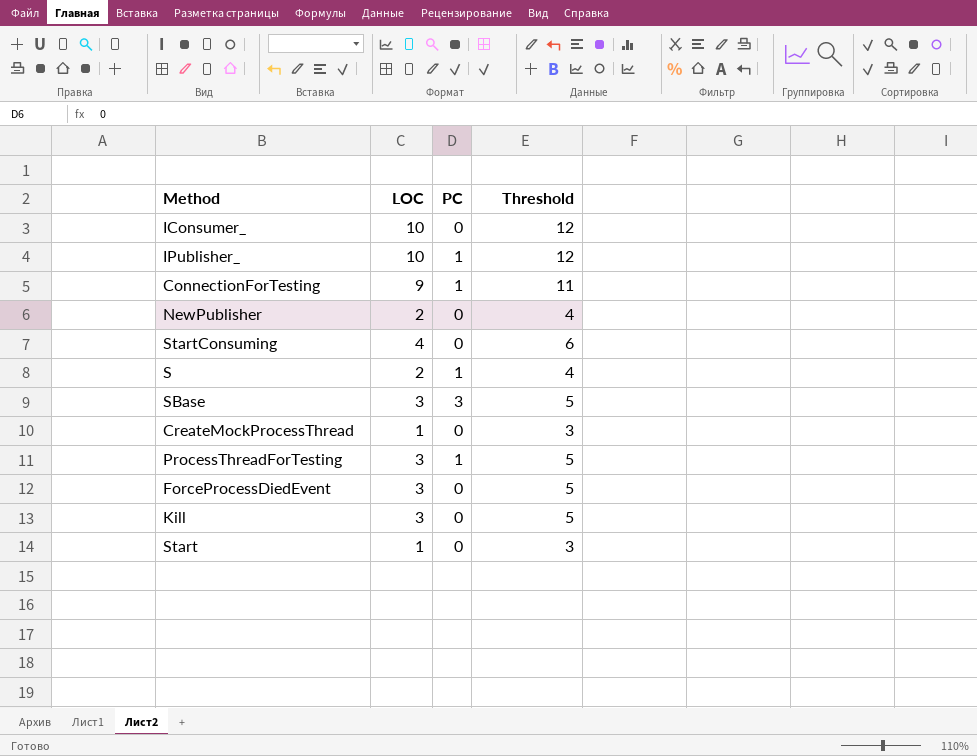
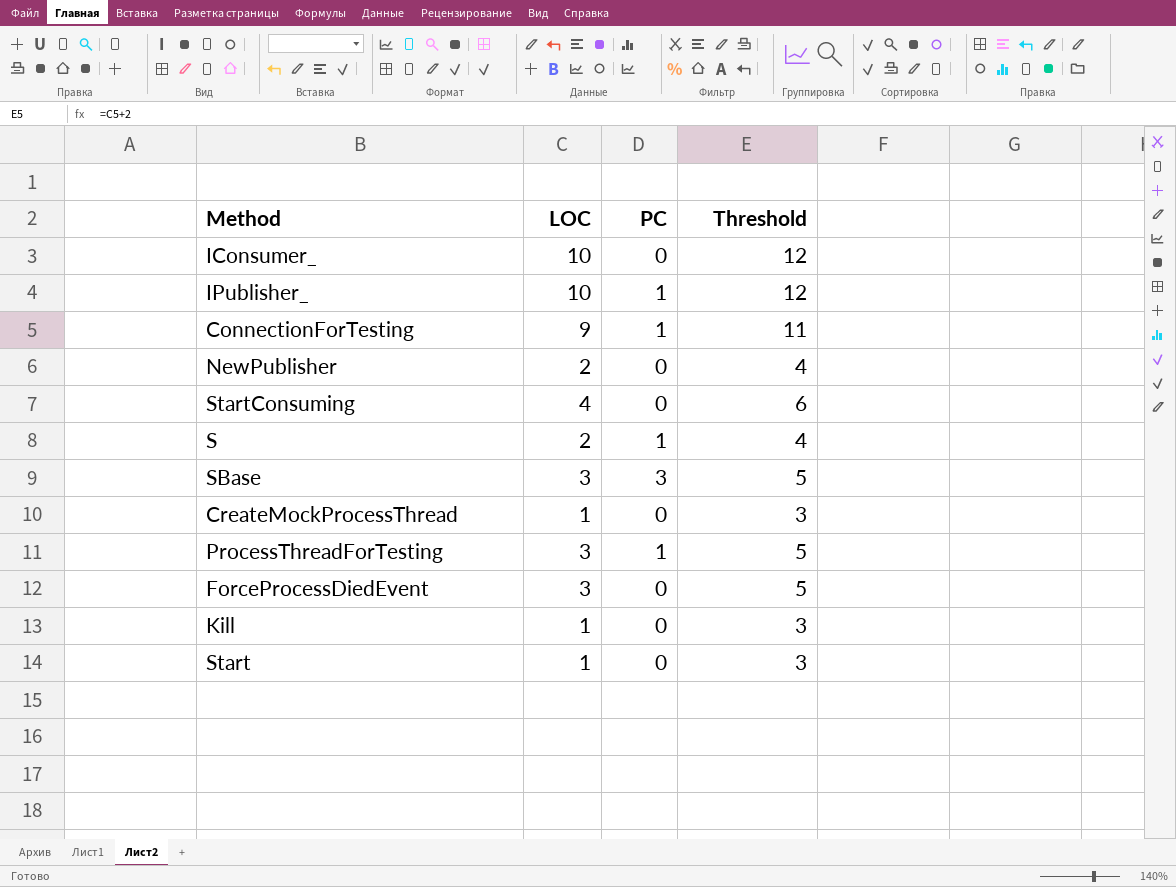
Kill | LOC: 3 -> 1
Kill | Threshold: 5 -> 3

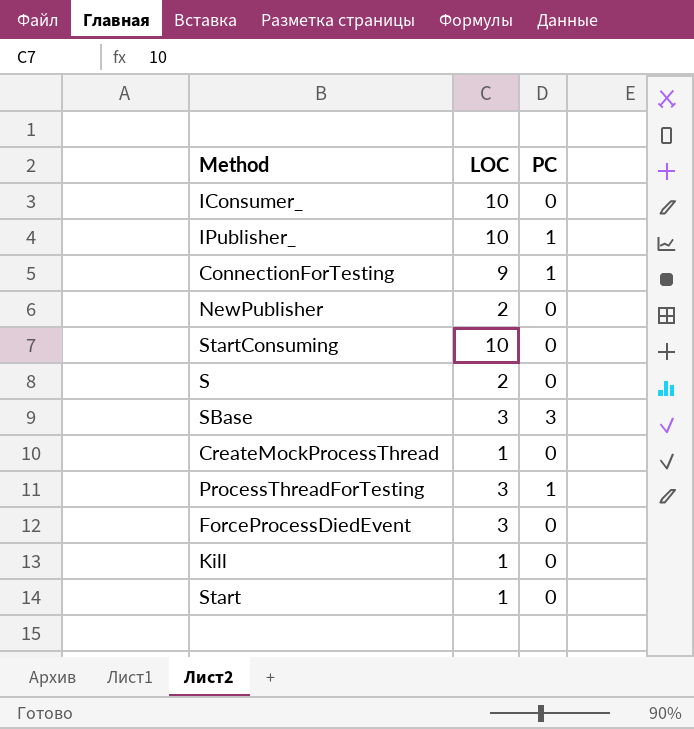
column Threshold | formula: [LOC] + 2 -> none
StartConsuming | LOC: 4 -> 10
S | PC: 1 -> 0

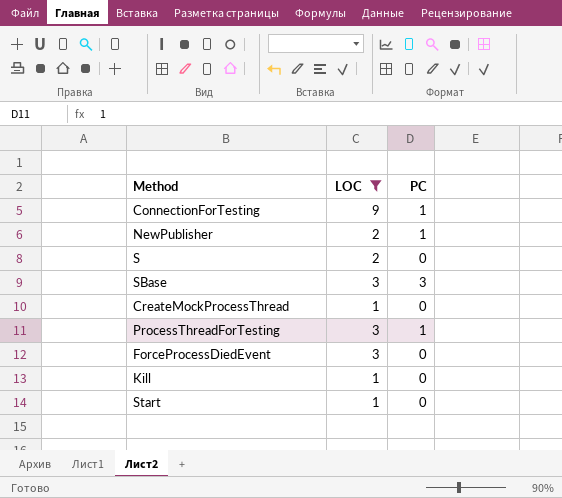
filter: none -> LOC != 10
NewPublisher | PC: 0 -> 1

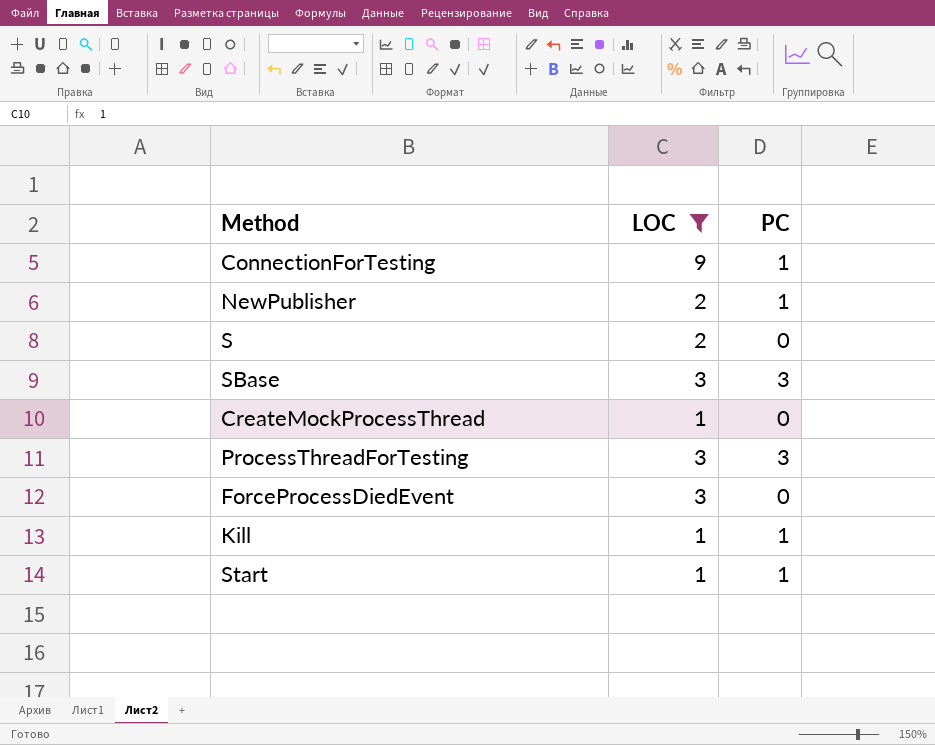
ProcessThreadForTesting | PC: 1 -> 3
Kill | PC: 0 -> 1
Start | PC: 0 -> 1

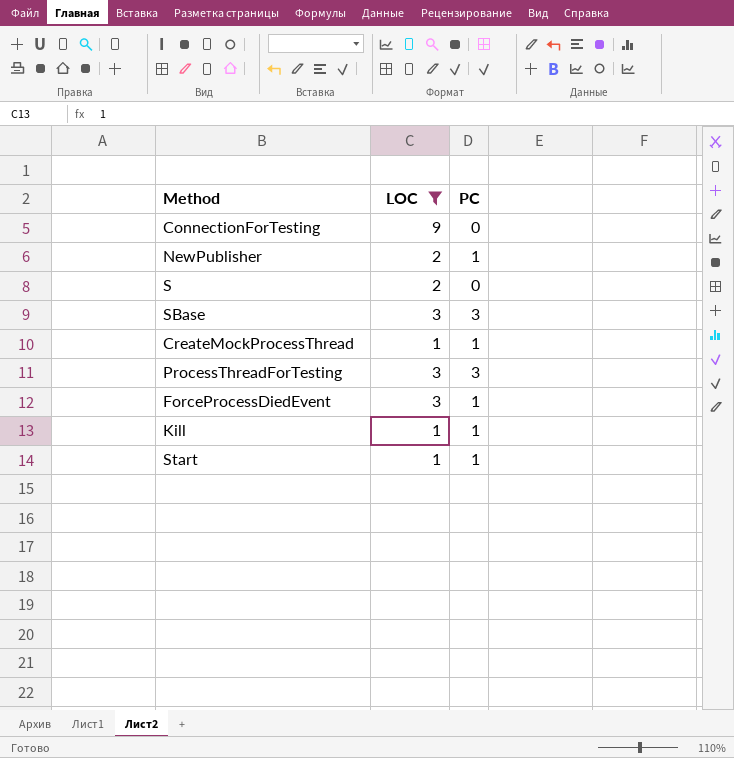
ConnectionForTesting | PC: 1 -> 0
CreateMockProcessThread | PC: 0 -> 1
ForceProcessDiedEvent | PC: 0 -> 1

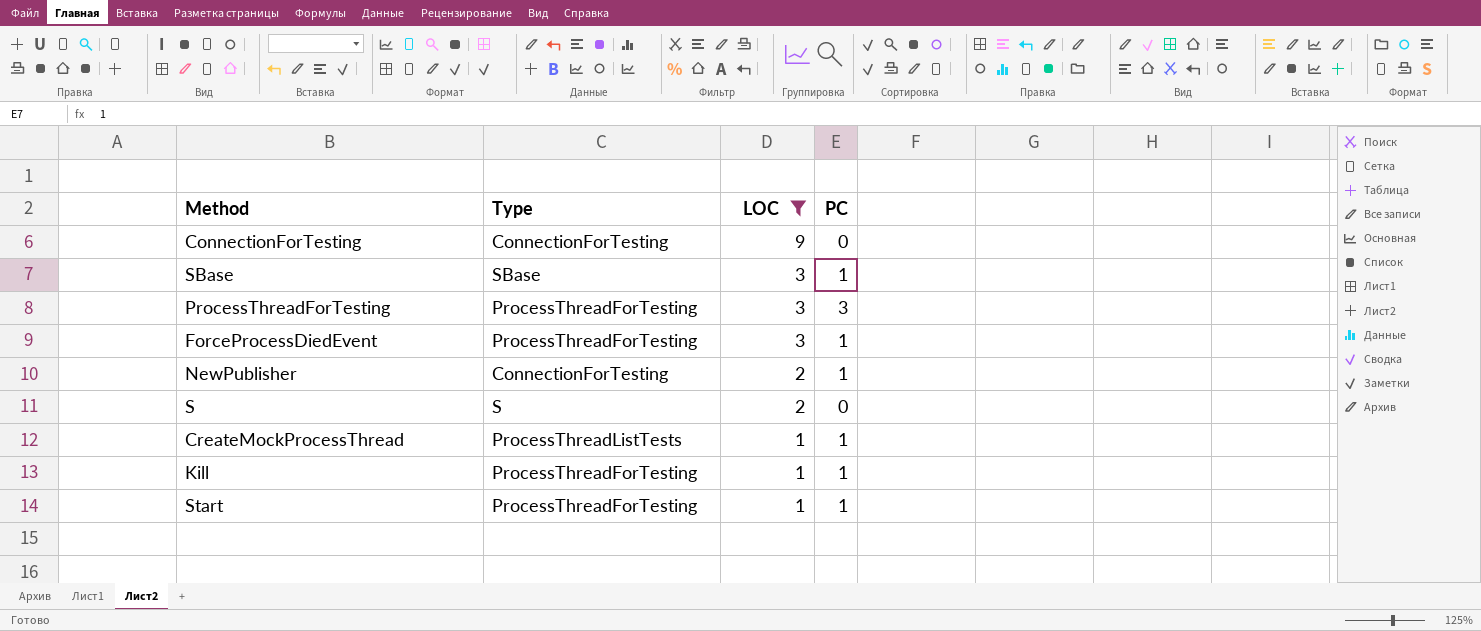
row order: none -> LOC descending
column Type | position: none -> 2
SBase | PC: 3 -> 1

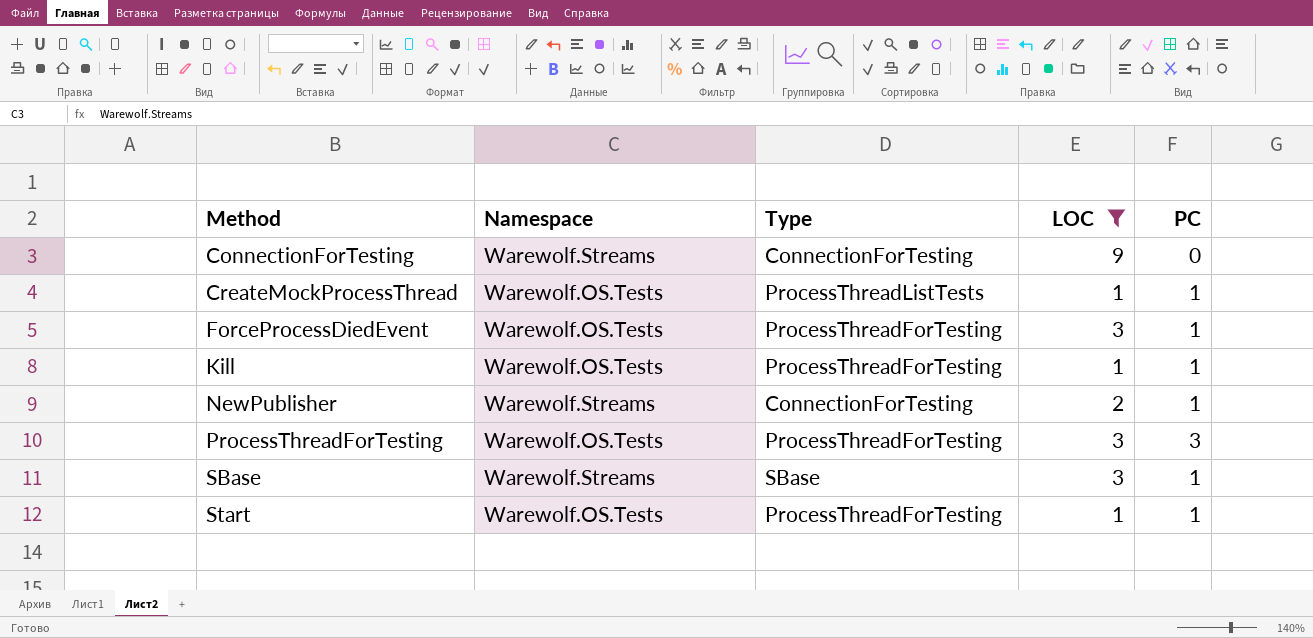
row order: LOC descending -> Method ascending
column Namespace | position: none -> 2
row S: S | 2 | 0 -> none

